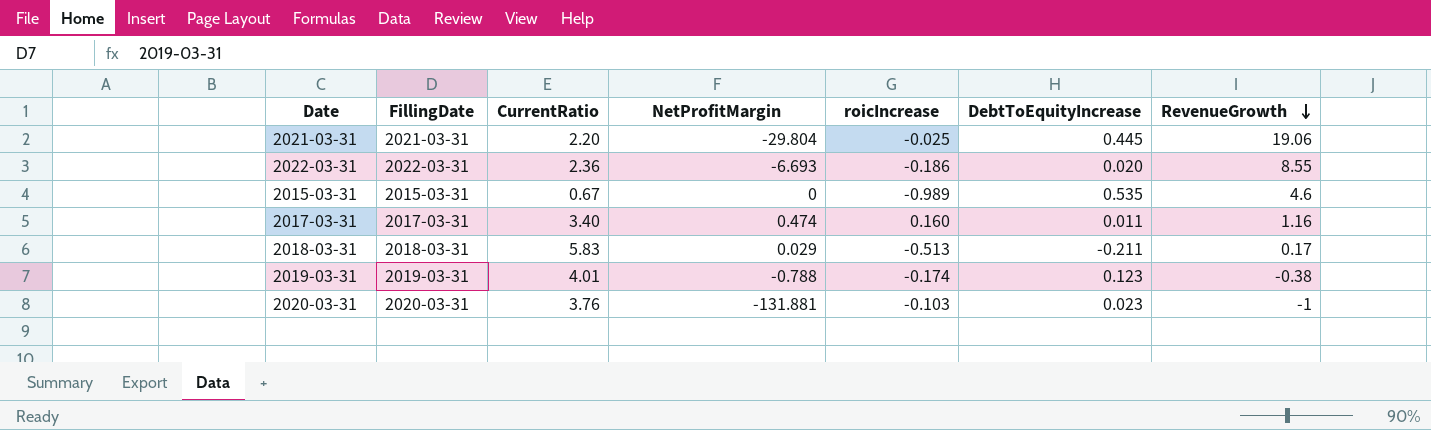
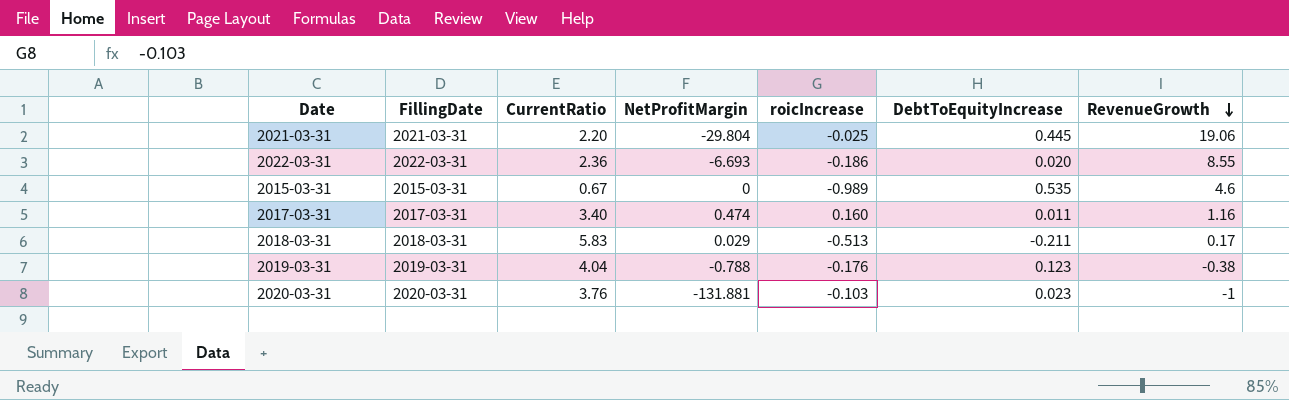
2019-03-31 | CurrentRatio: 4.01 -> 4.04
2019-03-31 | roicIncrease: -0.174 -> -0.176

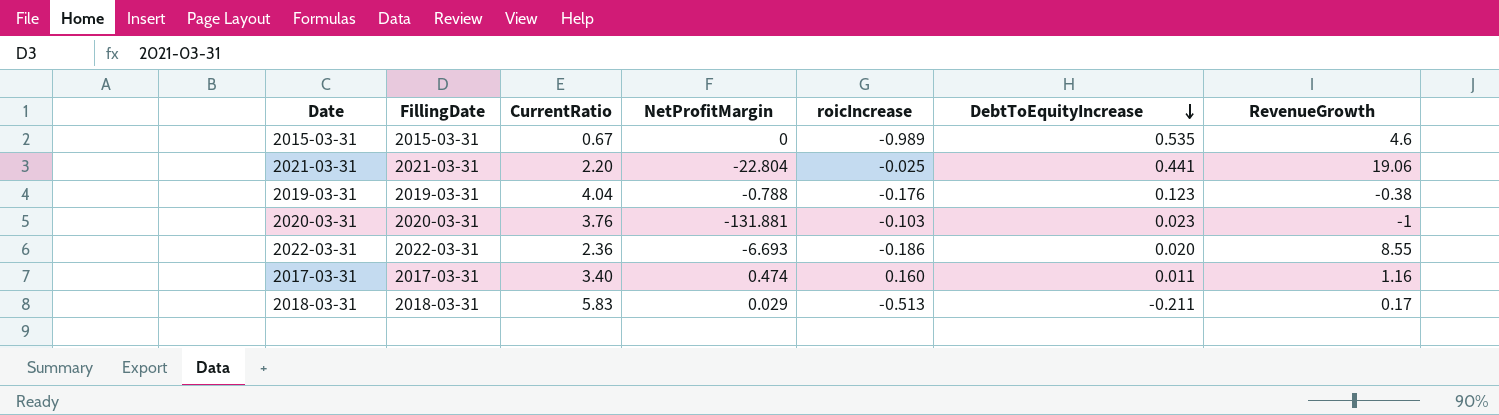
row order: RevenueGrowth descending -> DebtToEquityIncrease descending
2021-03-31 | NetProfitMargin: -29.804 -> -22.804
2021-03-31 | DebtToEquityIncrease: 0.445 -> 0.441

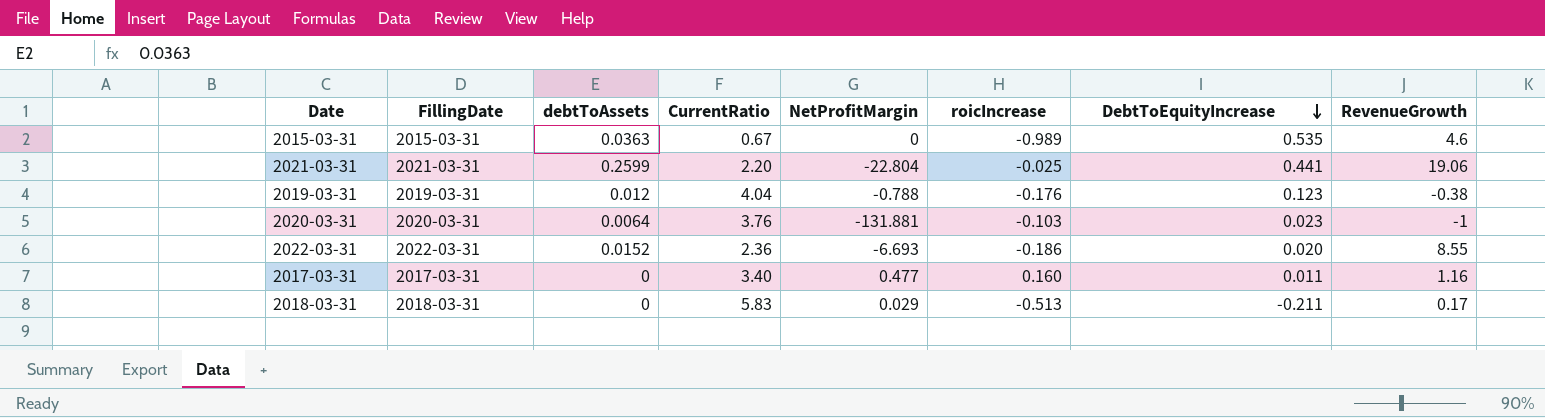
column debtToAssets | position: none -> 3
2017-03-31 | NetProfitMargin: 0.474 -> 0.477

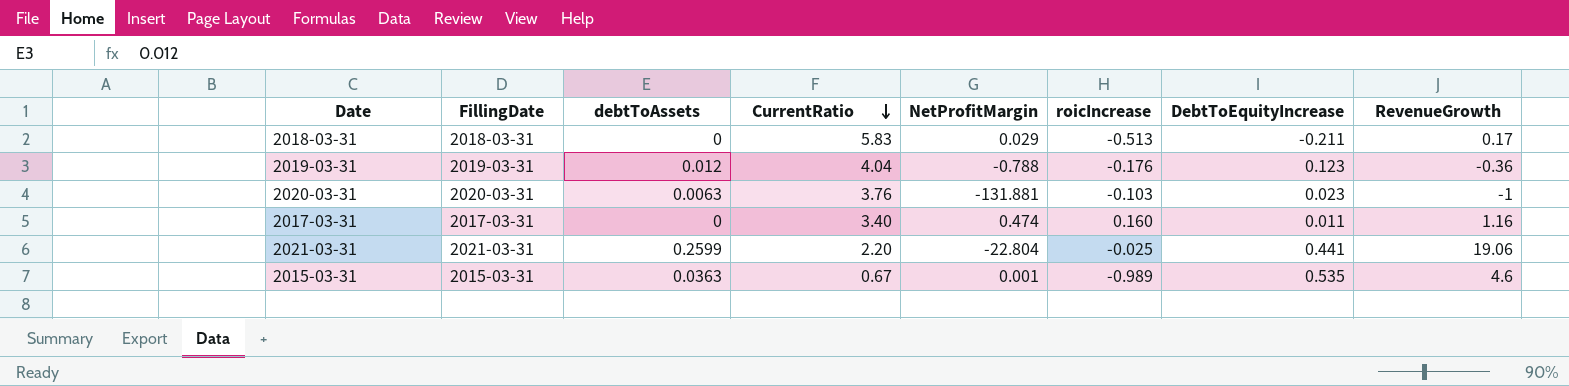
row order: DebtToEquityIncrease descending -> CurrentRatio descending
row 2022-03-31: 2022-03-31 | 0.0152 | 2.36 | -6.693 | -0.186 | 0.020 | 8.55 -> none
2019-03-31 | RevenueGrowth: -0.38 -> -0.36
2020-03-31 | debtToAssets: 0.0064 -> 0.0063
2017-03-31 | NetProfitMargin: 0.477 -> 0.474
2015-03-31 | NetProfitMargin: 0 -> 0.001

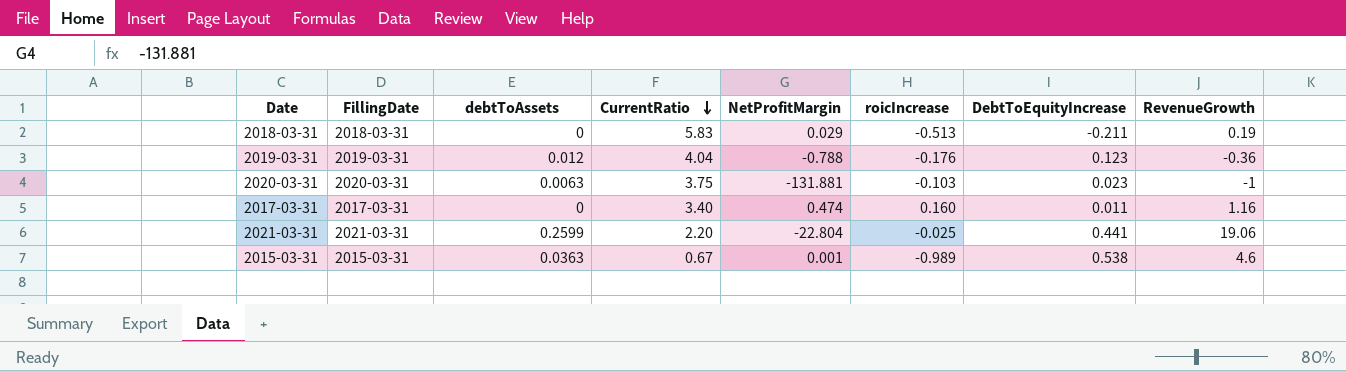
2018-03-31 | RevenueGrowth: 0.17 -> 0.19
2020-03-31 | CurrentRatio: 3.76 -> 3.75
2015-03-31 | DebtToEquityIncrease: 0.535 -> 0.538

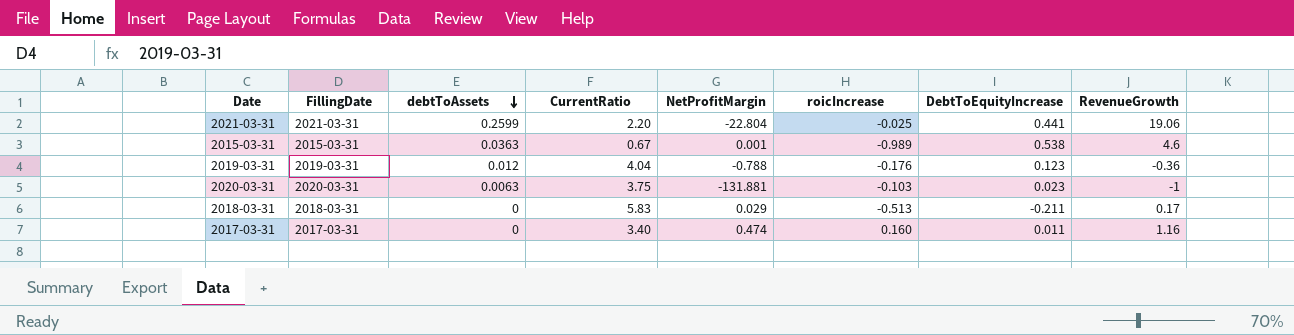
row order: CurrentRatio descending -> debtToAssets descending
2018-03-31 | RevenueGrowth: 0.19 -> 0.17

